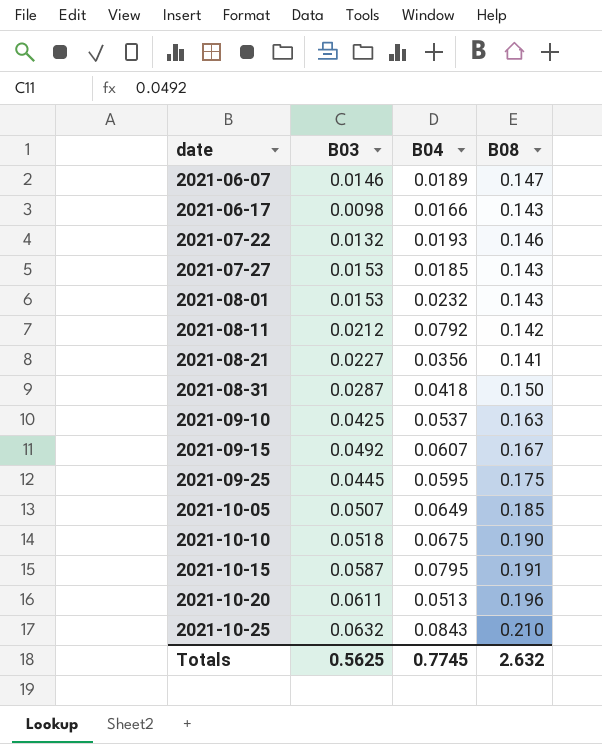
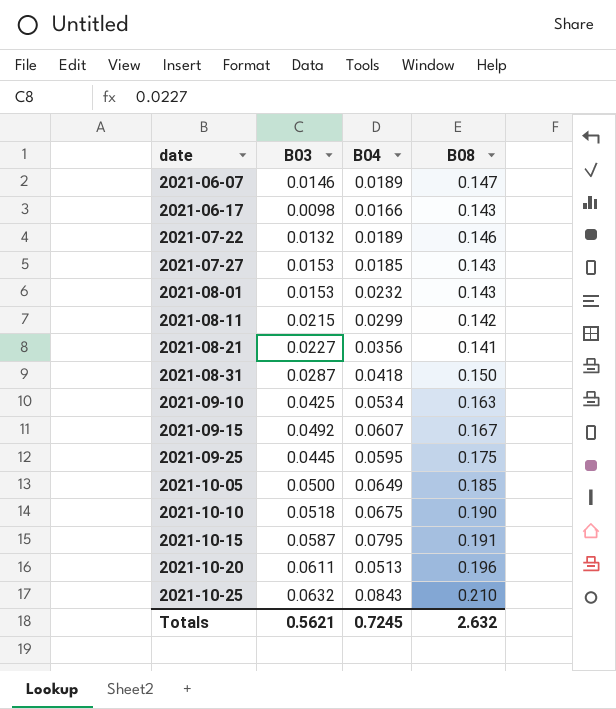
2021-07-22 | B04: 0.0193 -> 0.0189
2021-08-11 | B03: 0.0212 -> 0.0215
2021-08-11 | B04: 0.0792 -> 0.0299
2021-09-10 | B04: 0.0537 -> 0.0534
2021-10-05 | B03: 0.0507 -> 0.0500
Totals | B03: 0.5625 -> 0.5621
Totals | B04: 0.7745 -> 0.7245

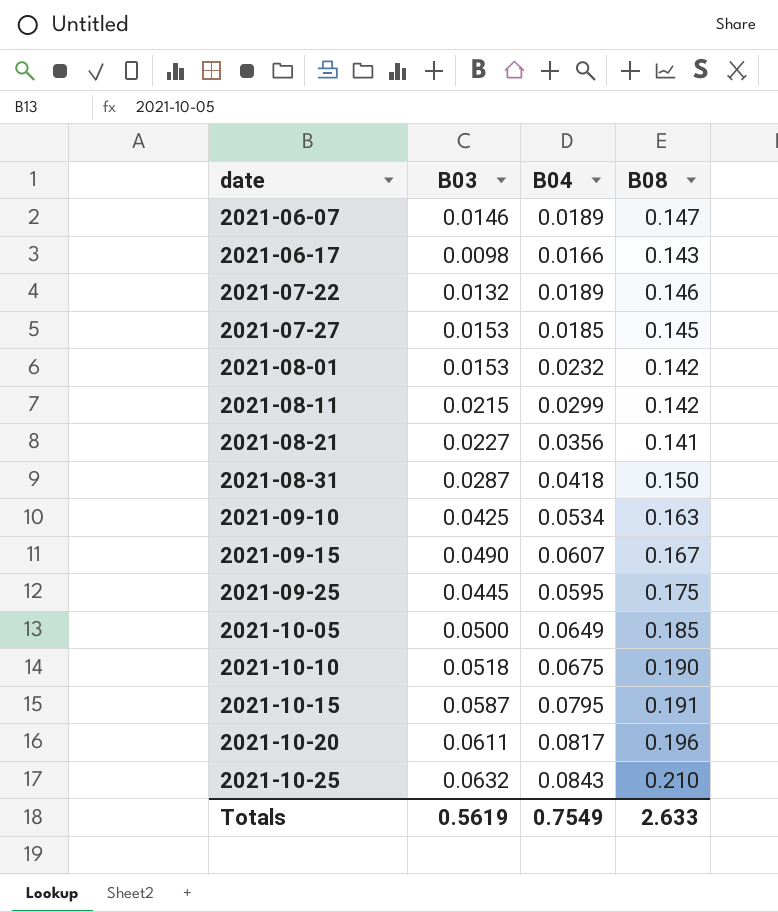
2021-07-27 | B08: 0.143 -> 0.145
2021-08-01 | B08: 0.143 -> 0.142
2021-09-15 | B03: 0.0492 -> 0.0490
2021-10-20 | B04: 0.0513 -> 0.0817
Totals | B03: 0.5621 -> 0.5619
Totals | B04: 0.7245 -> 0.7549
Totals | B08: 2.632 -> 2.633

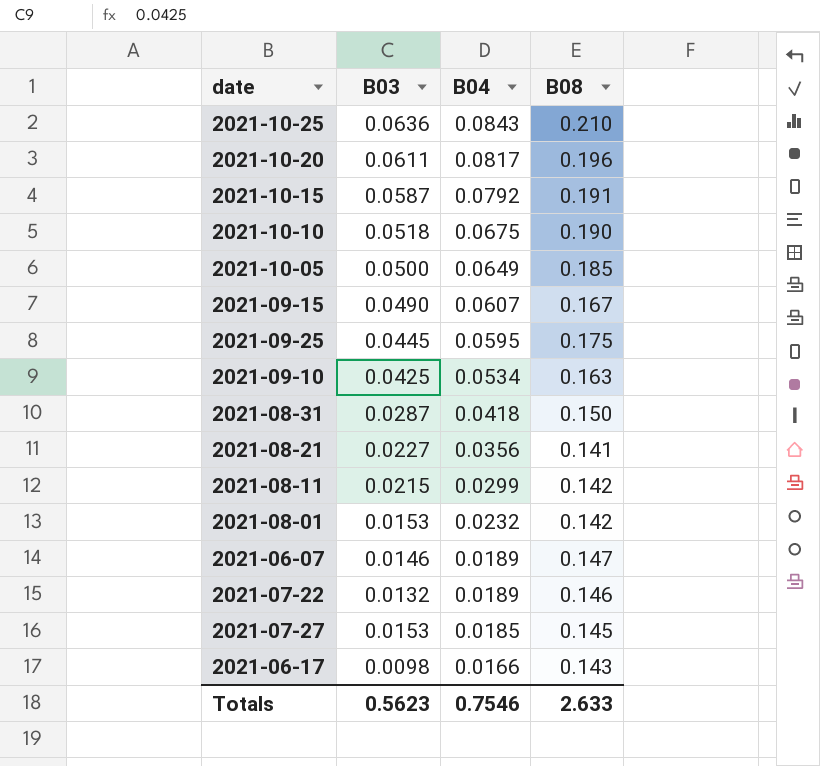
row order: date ascending -> B04 descending
2021-10-25 | B03: 0.0632 -> 0.0636
2021-10-15 | B04: 0.0795 -> 0.0792
Totals | B03: 0.5619 -> 0.5623
Totals | B04: 0.7549 -> 0.7546

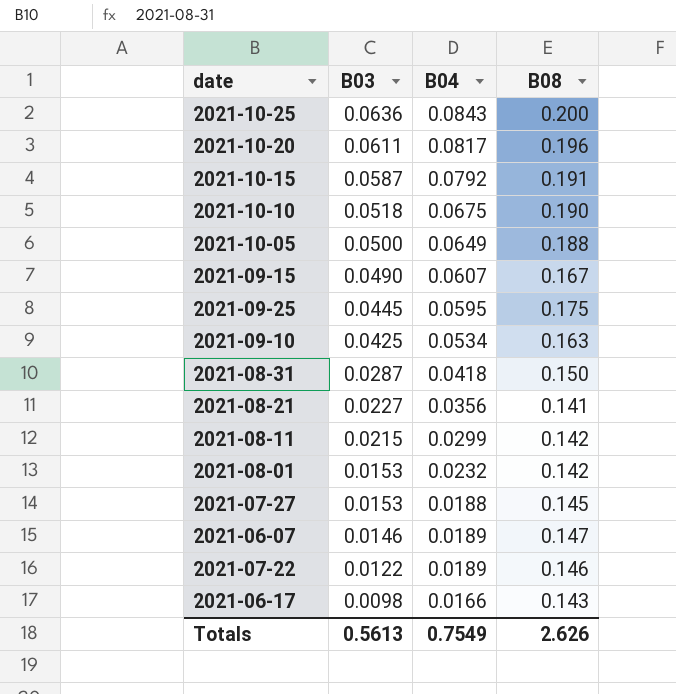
row order: B04 descending -> B03 descending
2021-10-25 | B08: 0.210 -> 0.200
2021-10-05 | B08: 0.185 -> 0.188
2021-07-27 | B04: 0.0185 -> 0.0188
2021-07-22 | B03: 0.0132 -> 0.0122
Totals | B03: 0.5623 -> 0.5613
Totals | B04: 0.7546 -> 0.7549
Totals | B08: 2.633 -> 2.626

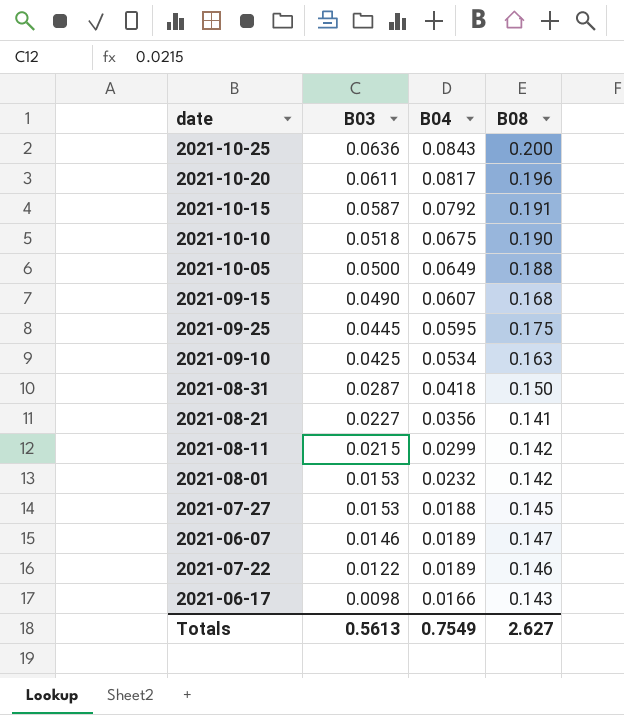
2021-09-15 | B08: 0.167 -> 0.168
Totals | B08: 2.626 -> 2.627

